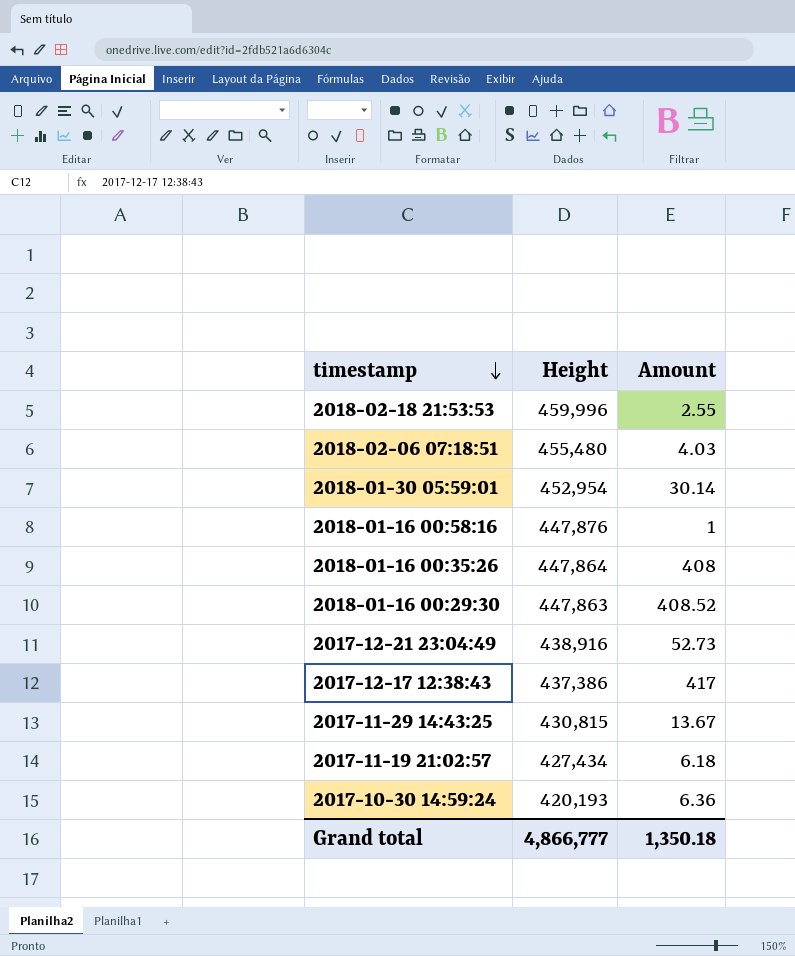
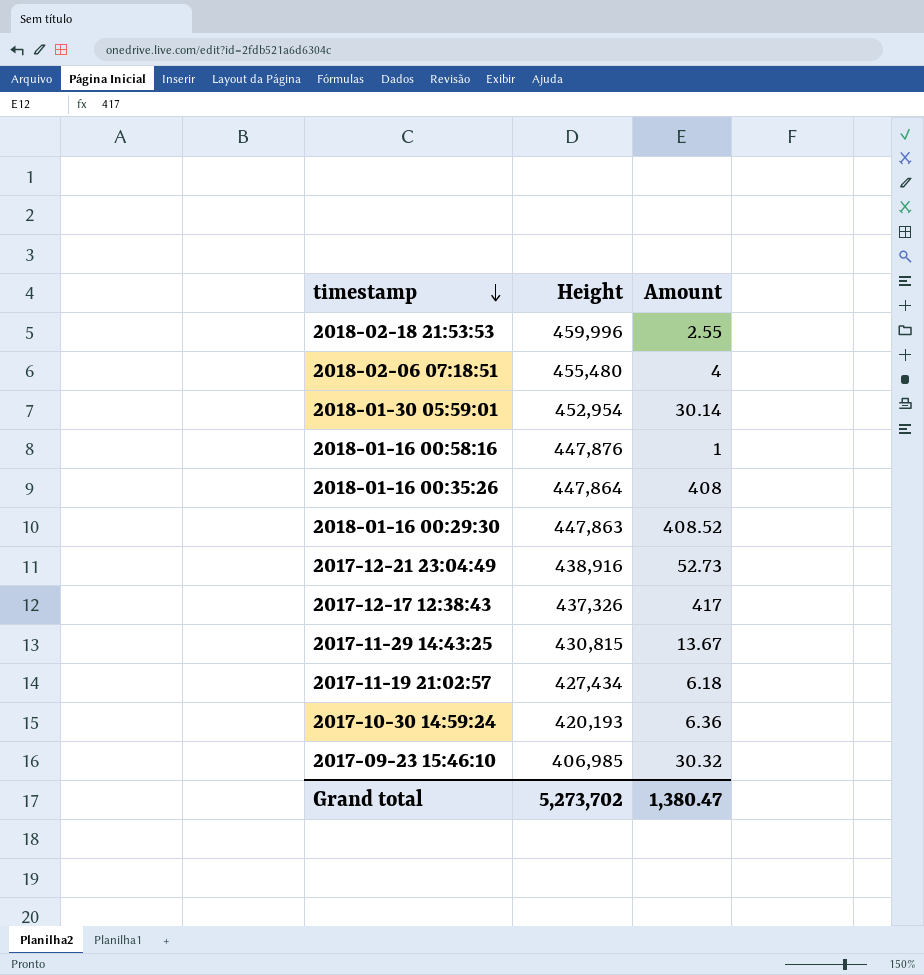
2018-02-06 07:18:51 | Amount: 4.03 -> 4
2017-12-17 12:38:43 | Height: 437,386 -> 437,326
row 2017-09-23 15:46:10: none -> 406,985 | 30.32
Grand total | Height: 4,866,777 -> 5,273,702
Grand total | Amount: 1,350.18 -> 1,380.47

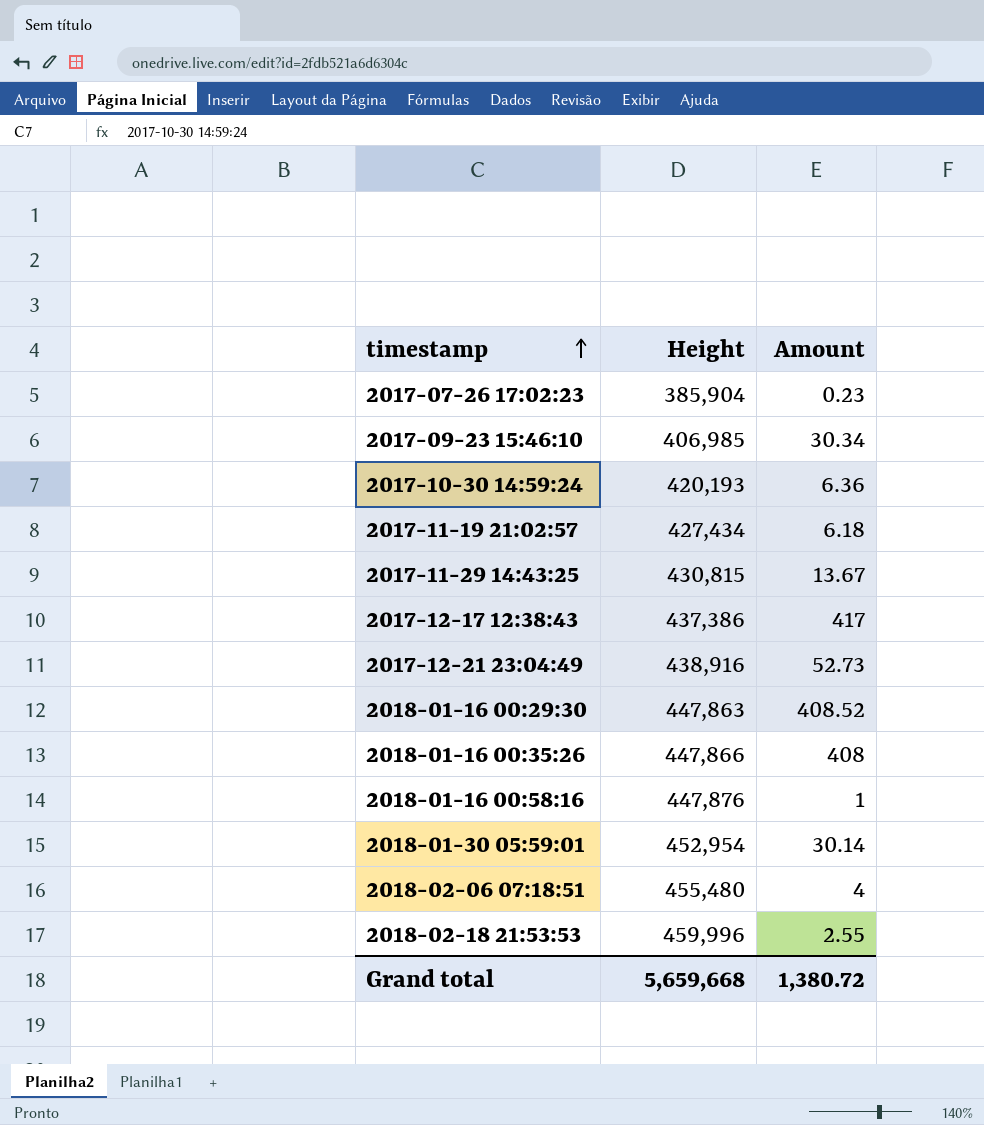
row order: timestamp descending -> timestamp ascending
row 2017-07-26 17:02:23: none -> 385,904 | 0.23
2017-09-23 15:46:10 | Amount: 30.32 -> 30.34
2017-12-17 12:38:43 | Height: 437,326 -> 437,386
2018-01-16 00:35:26 | Height: 447,864 -> 447,866
Grand total | Height: 5,273,702 -> 5,659,668
Grand total | Amount: 1,380.47 -> 1,380.72

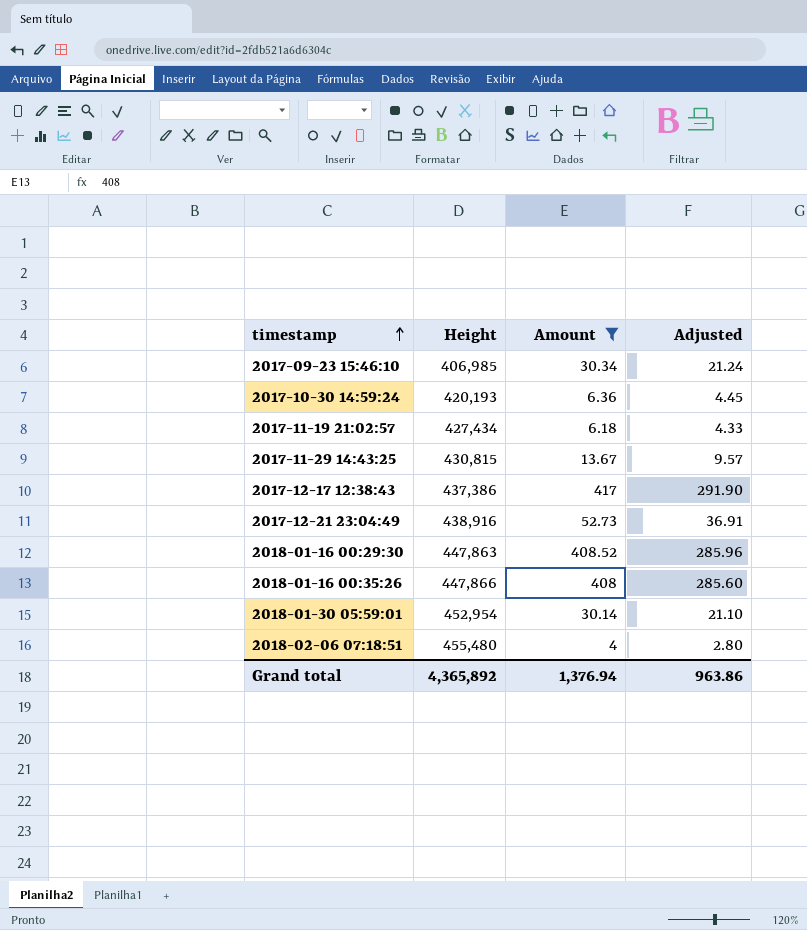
filter: none -> Amount >= 4
column Adjusted | formula: none -> [Amount] * 0.7
Grand total | Height: 5,659,668 -> 4,365,892
Grand total | Amount: 1,380.72 -> 1,376.94

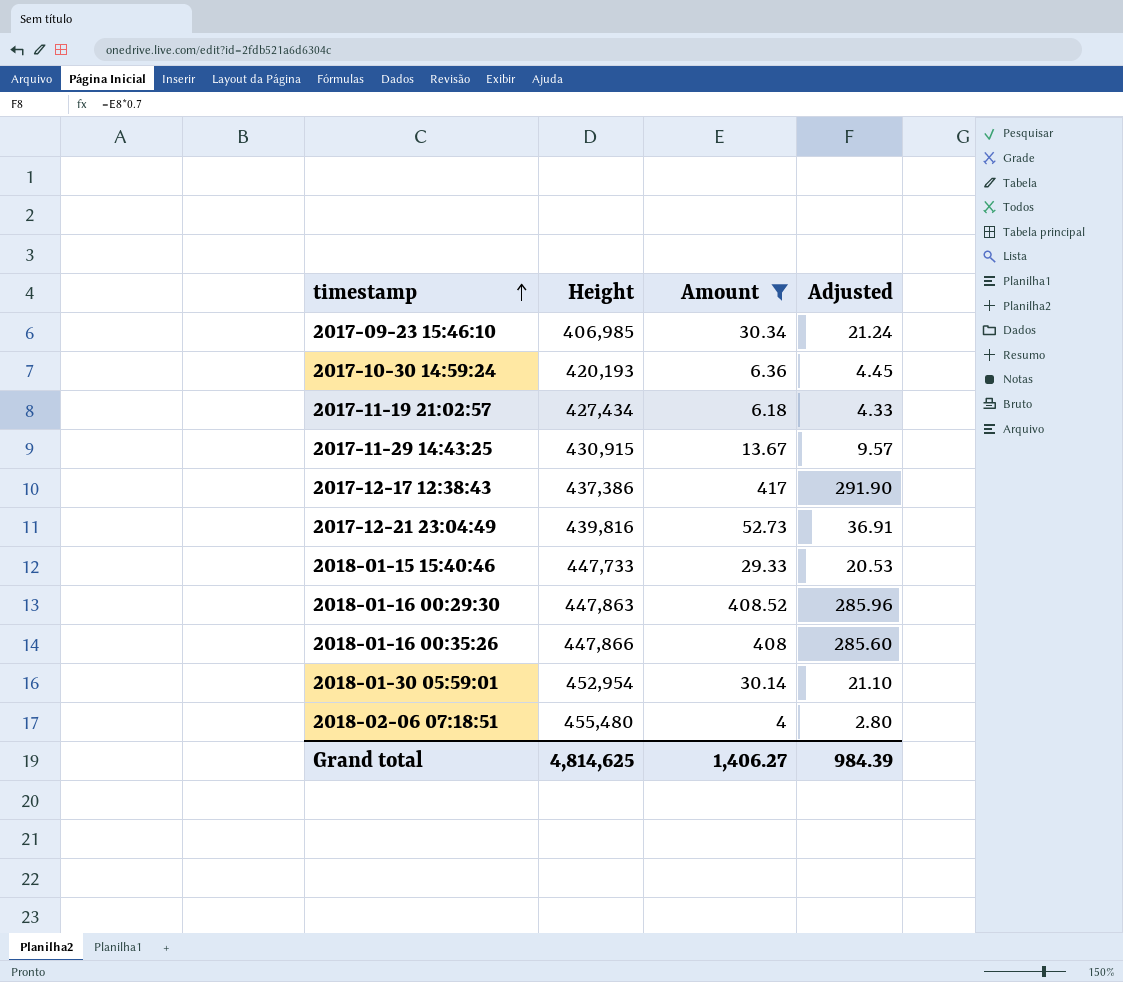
2017-11-29 14:43:25 | Height: 430,815 -> 430,915
2017-12-21 23:04:49 | Height: 438,916 -> 439,816
row 2018-01-15 15:40:46: none -> 447,733 | 29.33 | 20.53
Grand total | Height: 4,365,892 -> 4,814,625
Grand total | Amount: 1,376.94 -> 1,406.27
Grand total | Adjusted: 963.86 -> 984.39

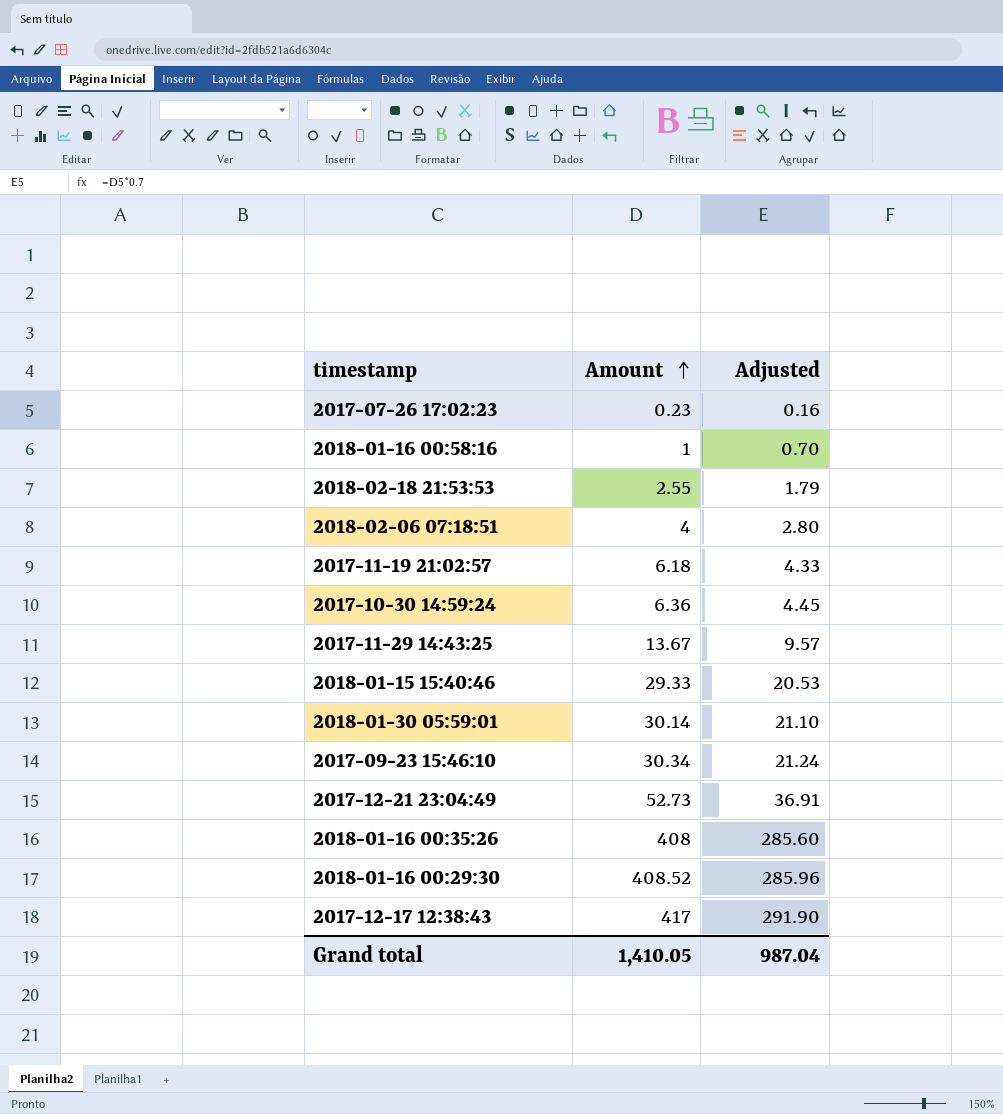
filter: Amount >= 4 -> none
row order: timestamp ascending -> Amount ascending
column Height | position: 2 -> none
Grand total | Amount: 1,406.27 -> 1,410.05
Grand total | Adjusted: 984.39 -> 987.04

